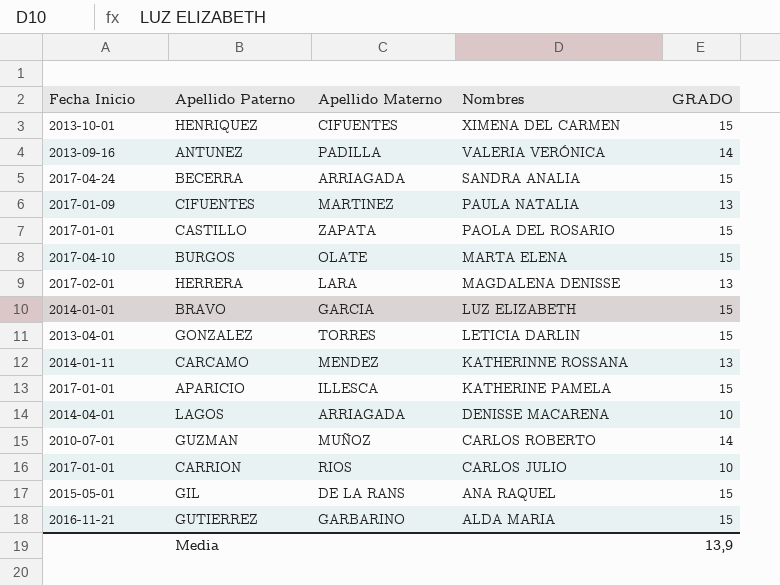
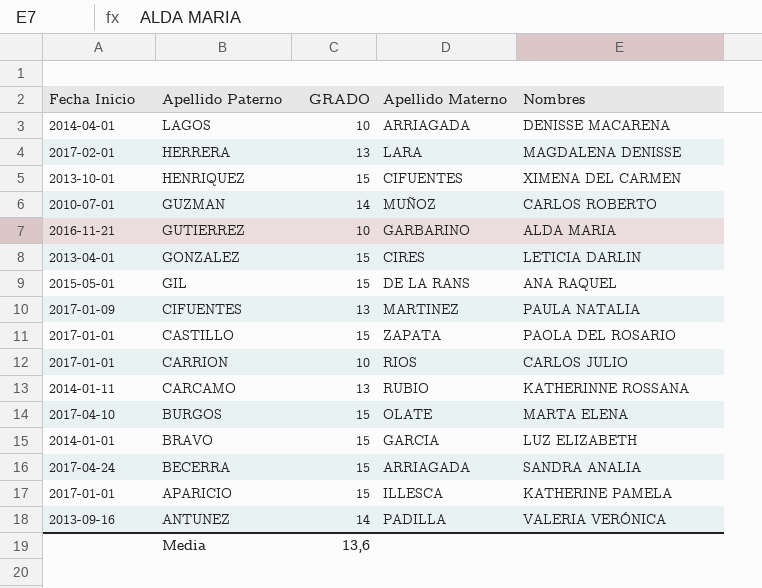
row order: Nombres descending -> Apellido Paterno descending
column GRADO | position: 5 -> 3
GUTIERREZ | GRADO: 15 -> 10
GONZALEZ | Apellido Materno: TORRES -> CIRES
CARCAMO | Apellido Materno: MENDEZ -> RUBIO
Media | GRADO: 13,9 -> 13,6

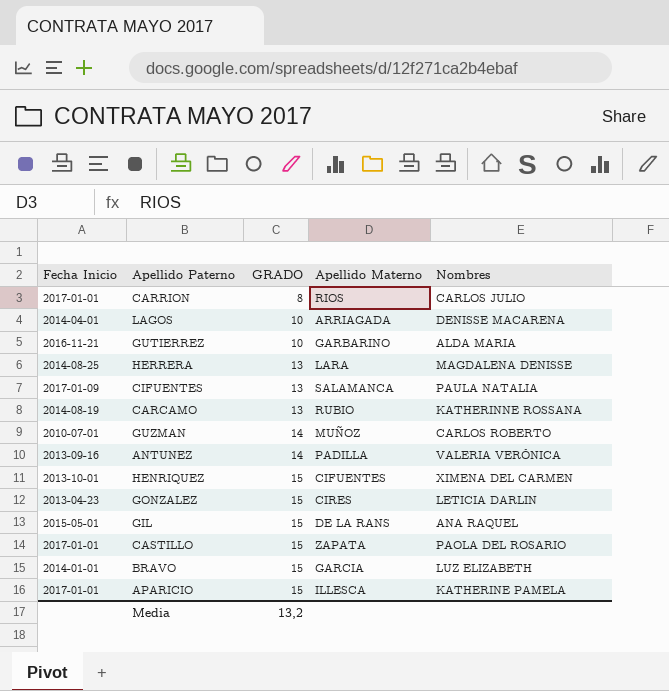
row order: Apellido Paterno descending -> GRADO ascending
row BURGOS: 2017-04-10 | 15 | OLATE | MARTA ELENA -> none
row BECERRA: 2017-04-24 | 15 | ARRIAGADA | SANDRA ANALIA -> none
CARRION | GRADO: 10 -> 8
HERRERA | Fecha Inicio: 2017-02-01 -> 2014-08-25
CIFUENTES | Apellido Materno: MARTINEZ -> SALAMANCA
CARCAMO | Fecha Inicio: 2014-01-11 -> 2014-08-19
GONZALEZ | Fecha Inicio: 2013-04-01 -> 2013-04-23
Media | GRADO: 13,6 -> 13,2

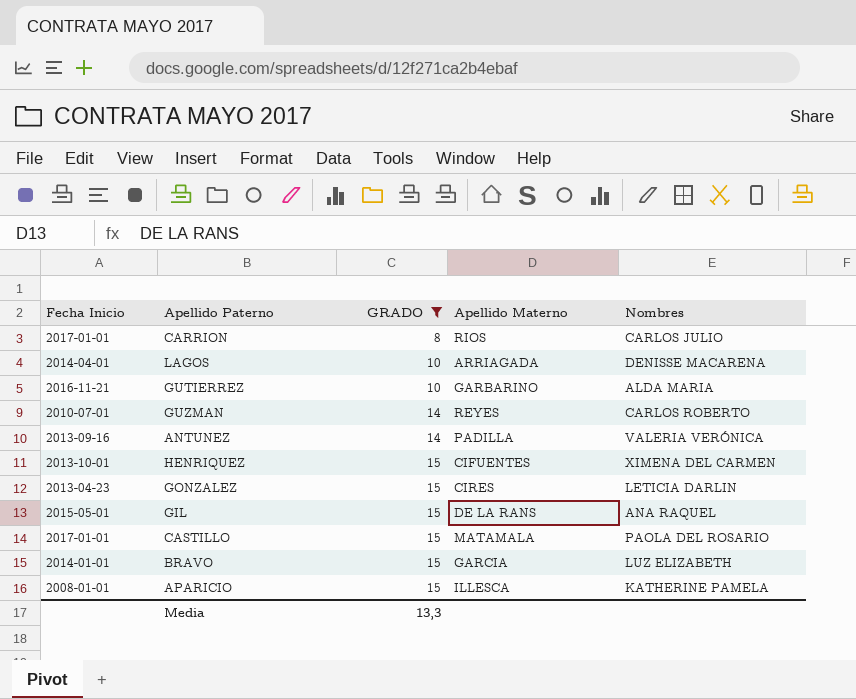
filter: none -> GRADO != 13
GUZMAN | Apellido Materno: MUÑOZ -> REYES
CASTILLO | Apellido Materno: ZAPATA -> MATAMALA
APARICIO | Fecha Inicio: 2017-01-01 -> 2008-01-01
Media | GRADO: 13,2 -> 13,3

